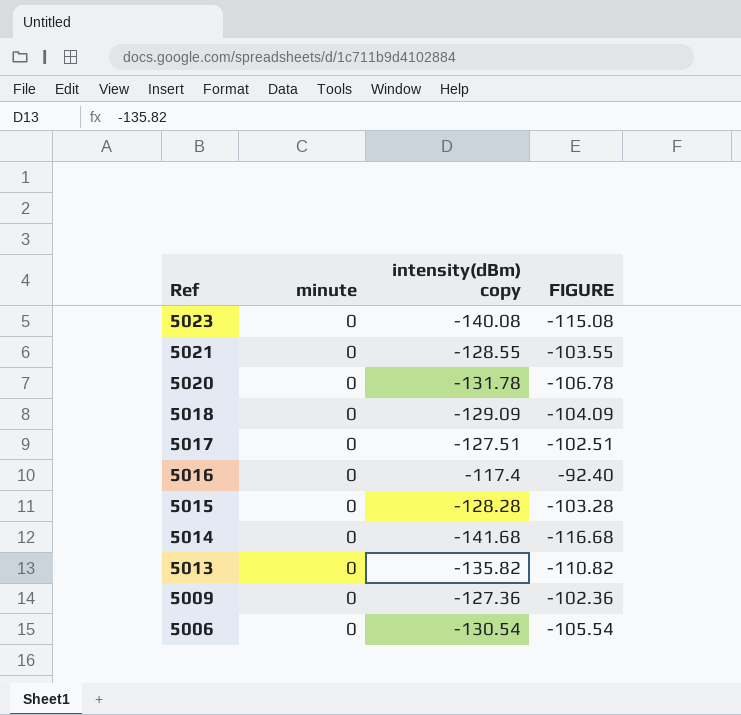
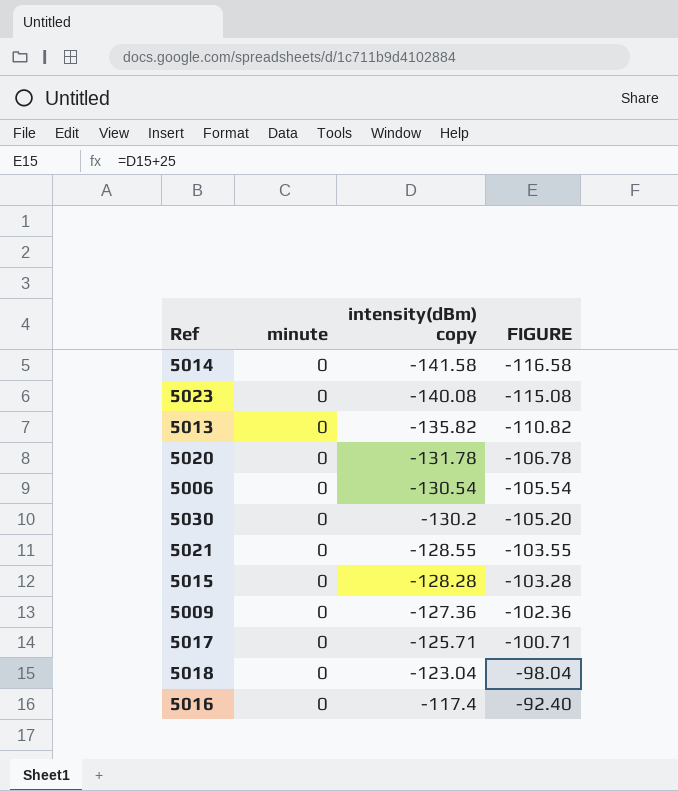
row order: Ref descending -> intensity(dBm) copy ascending
5014 | intensity(dBm) copy: -141.68 -> -141.58
5014 | FIGURE: -116.68 -> -116.58
row 5030: none -> 0 | -130.2 | -105.20
5017 | intensity(dBm) copy: -127.51 -> -125.71
5017 | FIGURE: -102.51 -> -100.71
5018 | intensity(dBm) copy: -129.09 -> -123.04
5018 | FIGURE: -104.09 -> -98.04

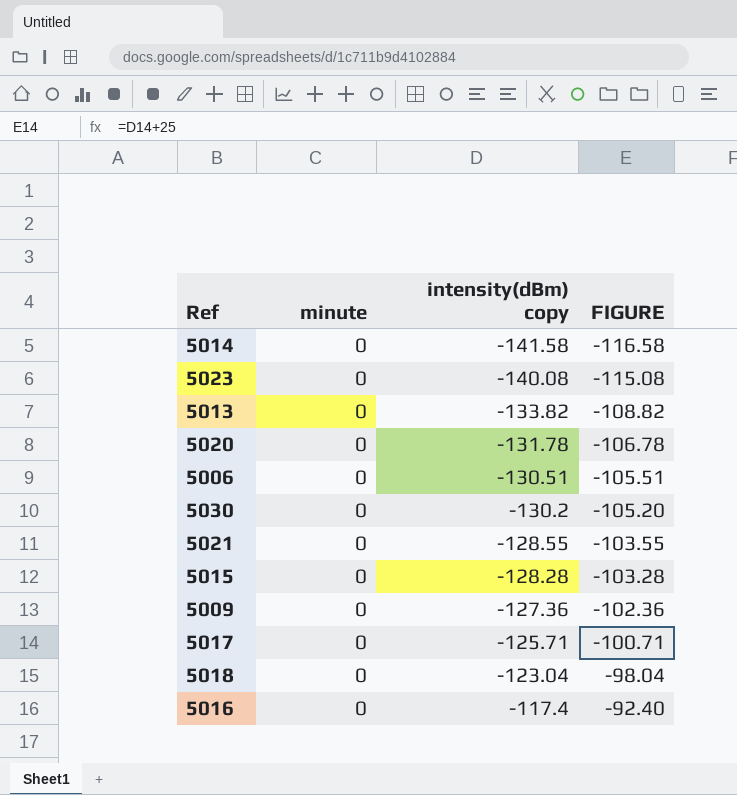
5013 | intensity(dBm) copy: -135.82 -> -133.82
5013 | FIGURE: -110.82 -> -108.82
5006 | intensity(dBm) copy: -130.54 -> -130.51
5006 | FIGURE: -105.54 -> -105.51

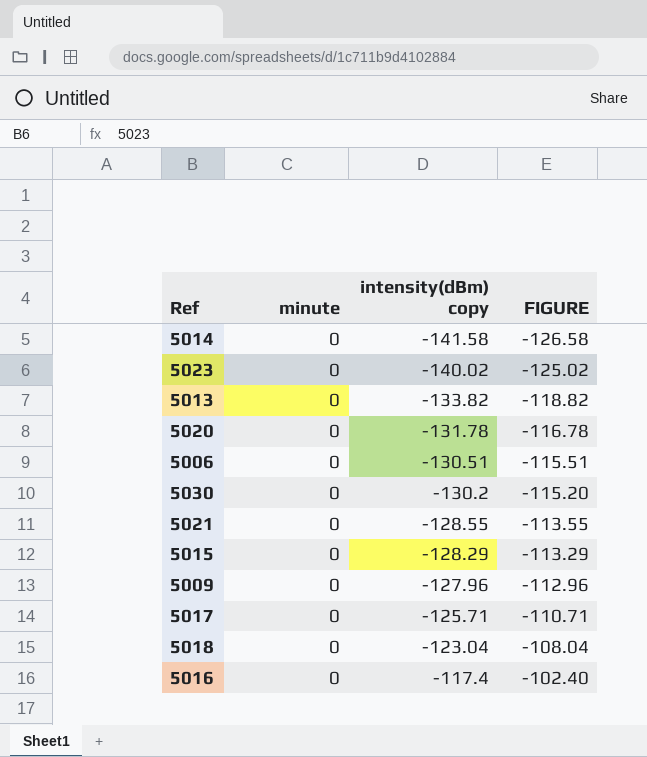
column FIGURE | formula: [intensity(dBm) copy] + 25 -> [intensity(dBm) copy] + 15
5023 | intensity(dBm) copy: -140.08 -> -140.02
5015 | intensity(dBm) copy: -128.28 -> -128.29
5009 | intensity(dBm) copy: -127.36 -> -127.96

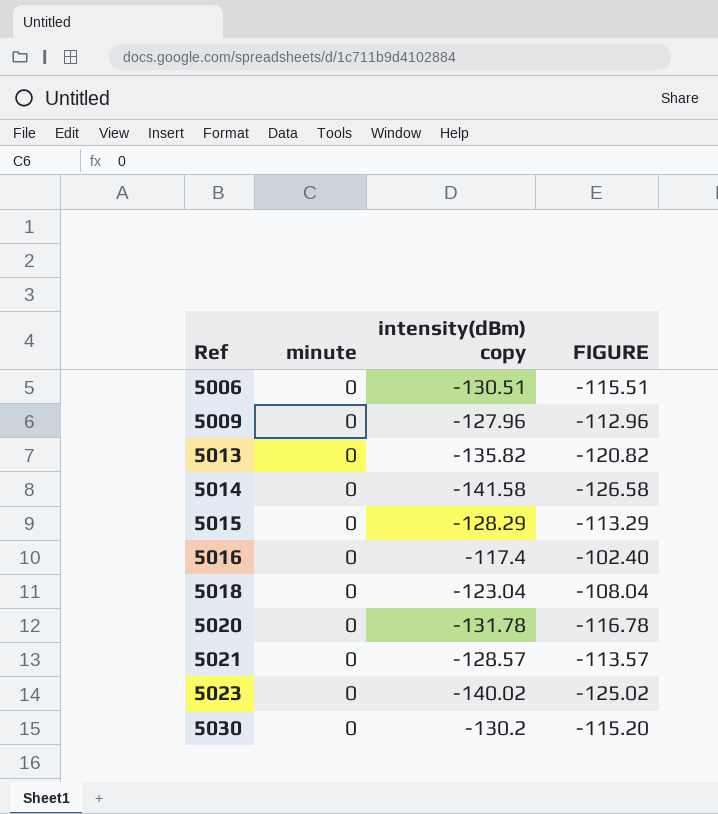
row order: intensity(dBm) copy ascending -> Ref ascending
row 5017: 0 | -125.71 | -110.71 -> none
5013 | intensity(dBm) copy: -133.82 -> -135.82
5013 | FIGURE: -118.82 -> -120.82
5021 | intensity(dBm) copy: -128.55 -> -128.57
5021 | FIGURE: -113.55 -> -113.57

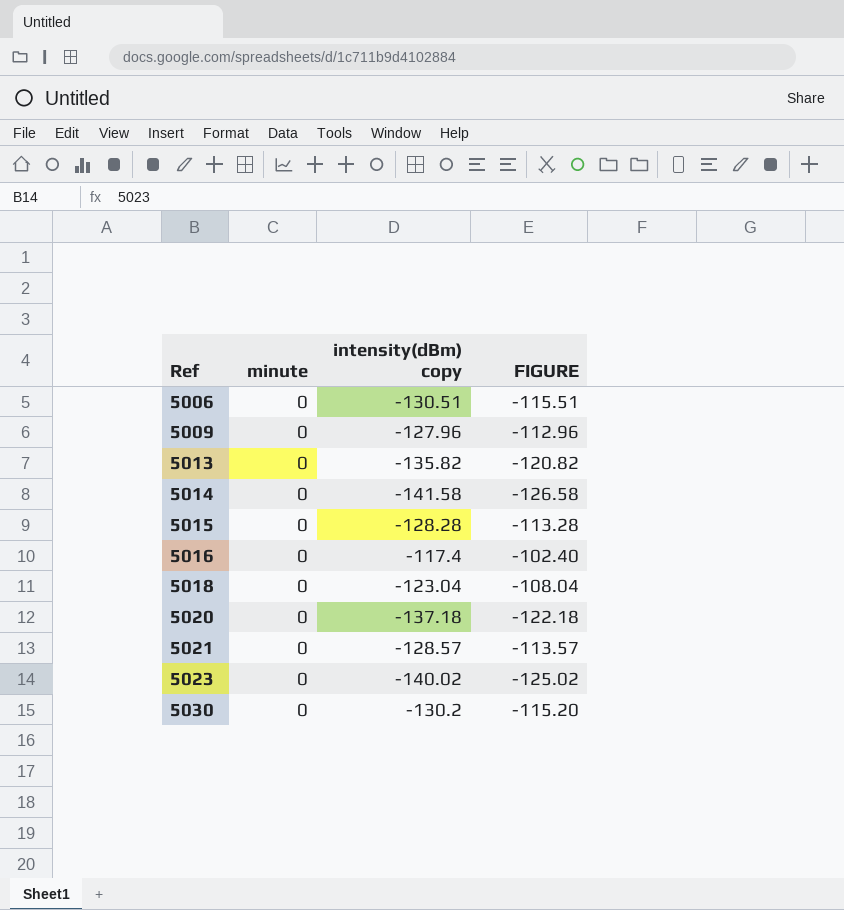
5015 | intensity(dBm) copy: -128.29 -> -128.28
5015 | FIGURE: -113.29 -> -113.28
5020 | intensity(dBm) copy: -131.78 -> -137.18
5020 | FIGURE: -116.78 -> -122.18

